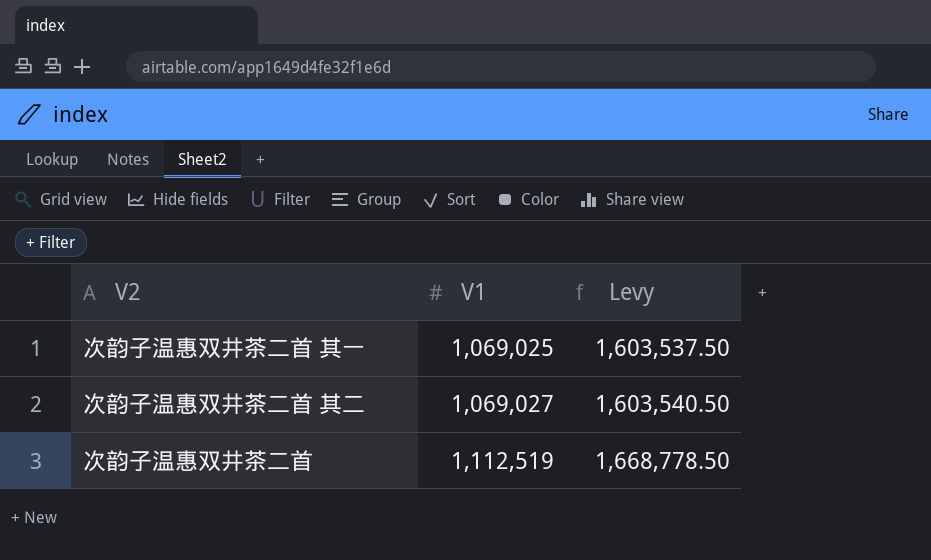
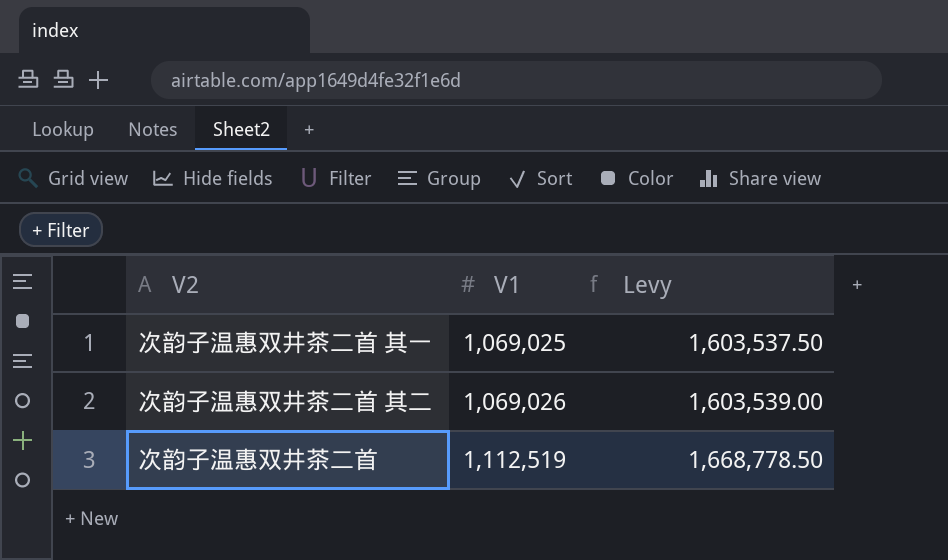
次韵子温惠双井茶二首 其二 | V1: 1,069,027 -> 1,069,026
次韵子温惠双井茶二首 其二 | Levy: 1,603,540.50 -> 1,603,539.00

